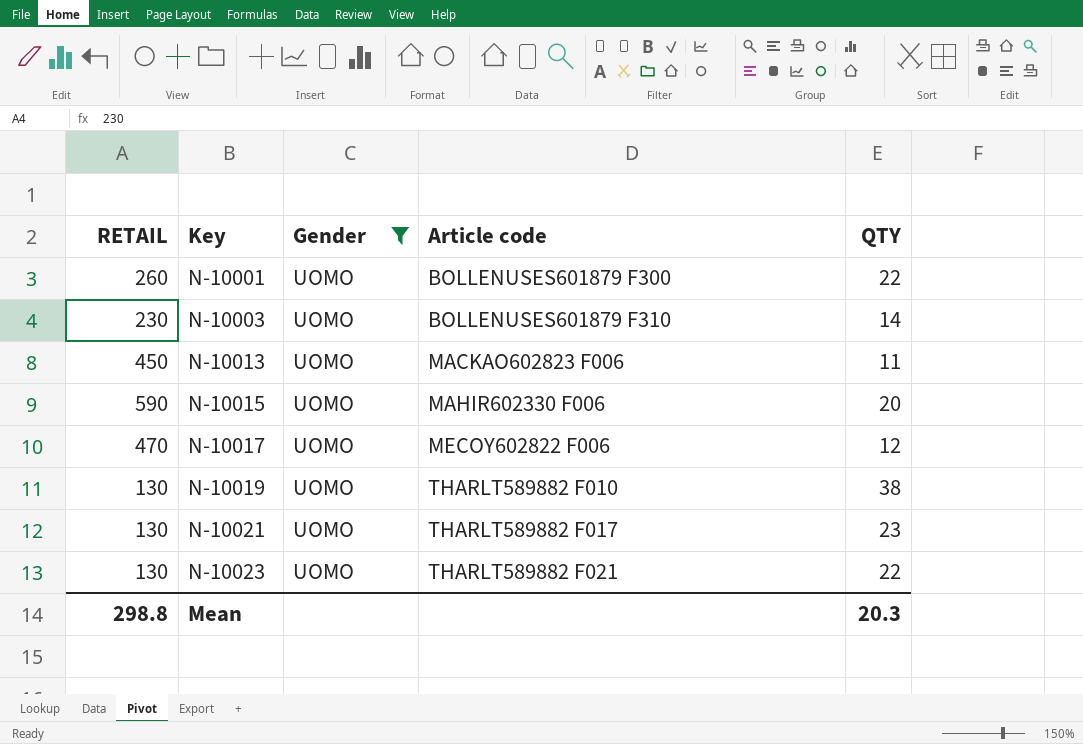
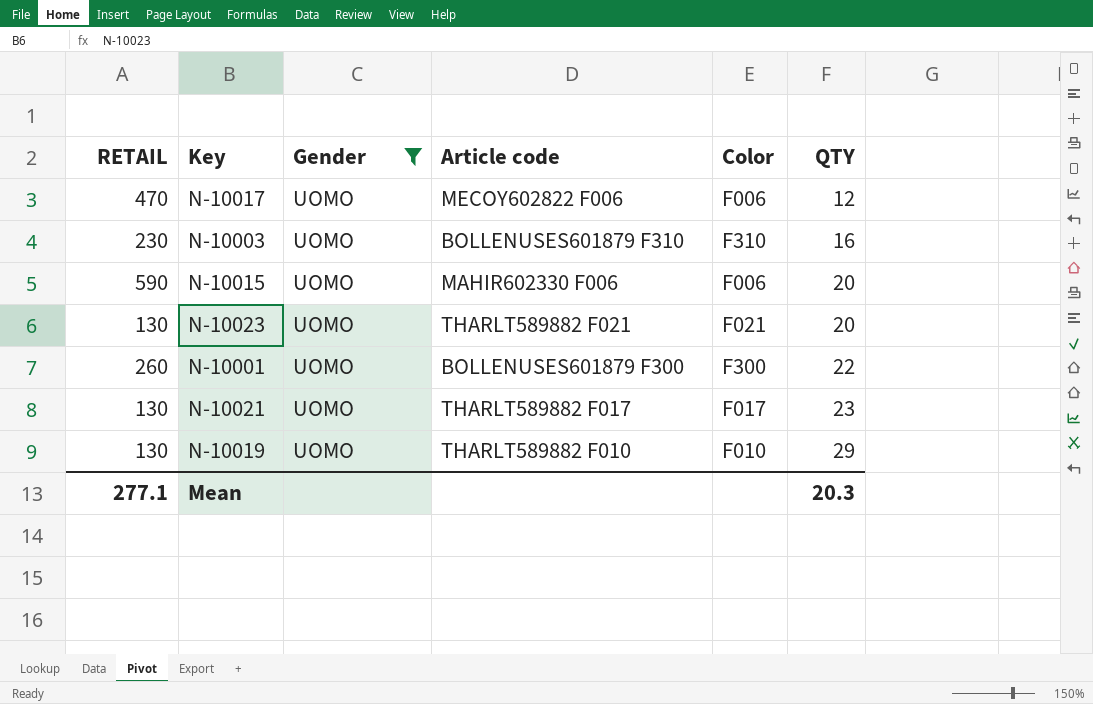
row order: Key ascending -> QTY ascending
column Color | position: none -> 5
row N-10013: 450 | UOMO | MACKAO602823 F006 | 11 -> none
N-10003 | QTY: 14 -> 16
N-10023 | QTY: 22 -> 20
N-10019 | QTY: 38 -> 29
Mean | RETAIL: 298.8 -> 277.1

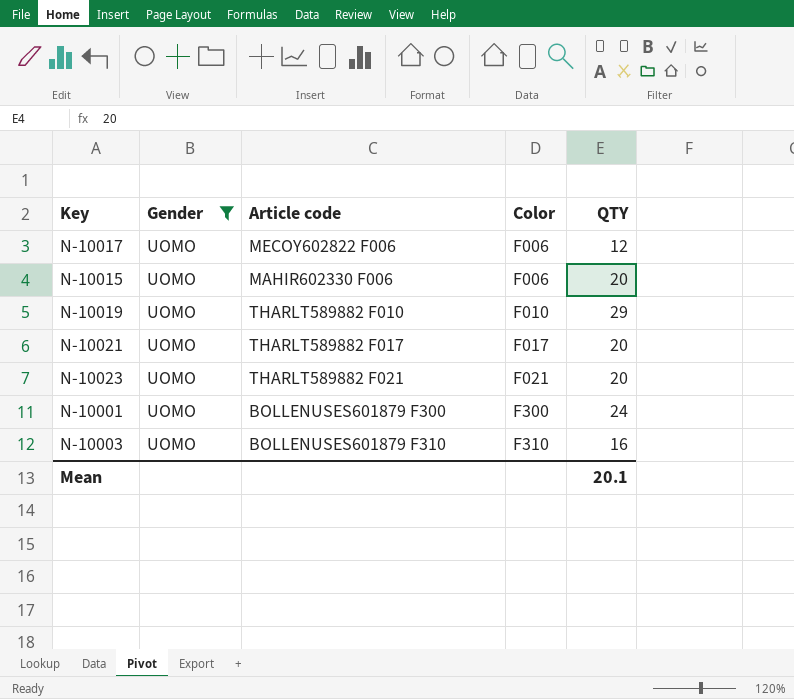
row order: QTY ascending -> Color ascending
column RETAIL | position: 1 -> none
N-10021 | QTY: 23 -> 20
N-10001 | QTY: 22 -> 24
Mean | QTY: 20.3 -> 20.1

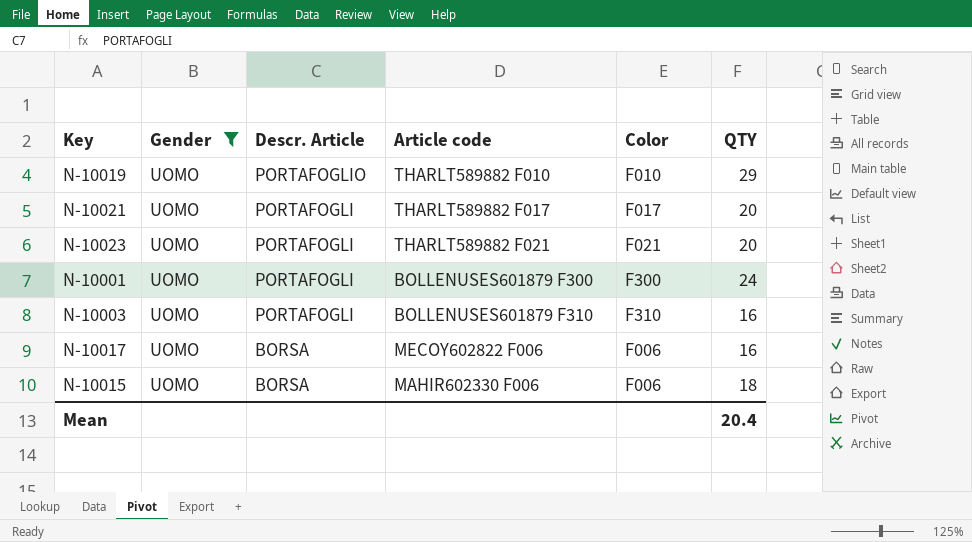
row order: Color ascending -> Descr. Article descending
column Descr. Article | position: none -> 3
N-10017 | QTY: 12 -> 16
N-10015 | QTY: 20 -> 18
Mean | QTY: 20.1 -> 20.4

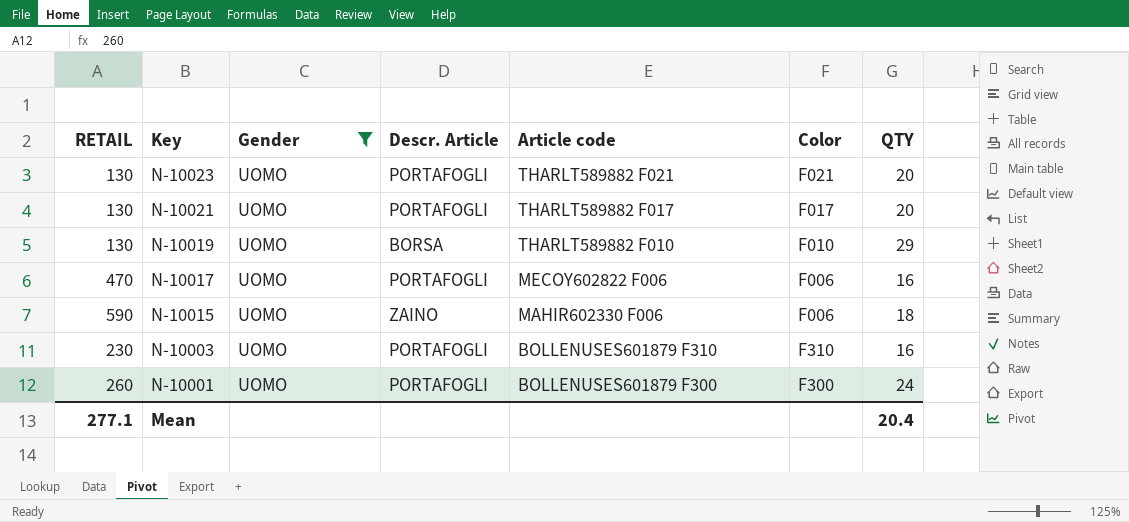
row order: Descr. Article descending -> Key descending
column RETAIL | position: none -> 1
N-10019 | Descr. Article: PORTAFOGLIO -> BORSA
N-10017 | Descr. Article: BORSA -> PORTAFOGLI
N-10015 | Descr. Article: BORSA -> ZAINO

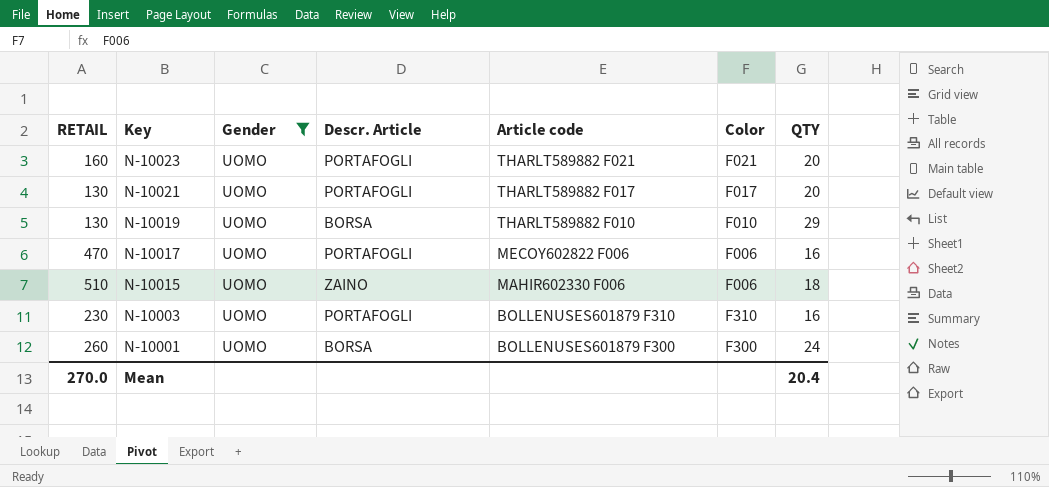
N-10023 | RETAIL: 130 -> 160
N-10015 | RETAIL: 590 -> 510
N-10001 | Descr. Article: PORTAFOGLI -> BORSA
Mean | RETAIL: 277.1 -> 270.0

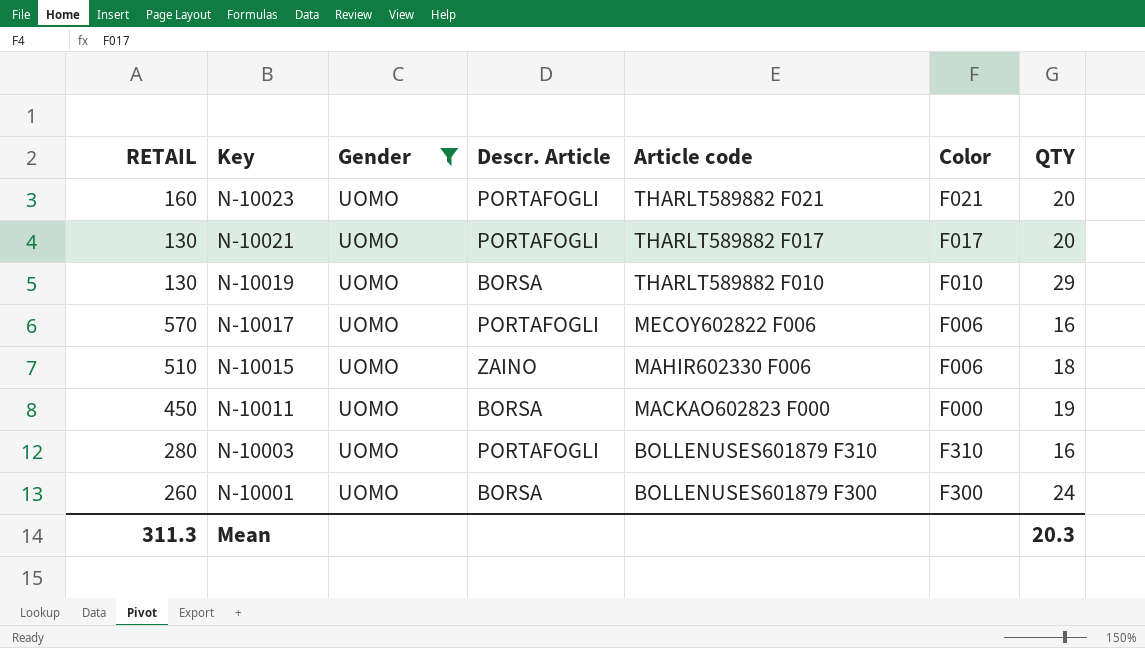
N-10017 | RETAIL: 470 -> 570
row N-10011: none -> 450 | UOMO | BORSA | MACKAO602823 F000 | F000 | 19
N-10003 | RETAIL: 230 -> 280
Mean | RETAIL: 270.0 -> 311.3
Mean | QTY: 20.4 -> 20.3

